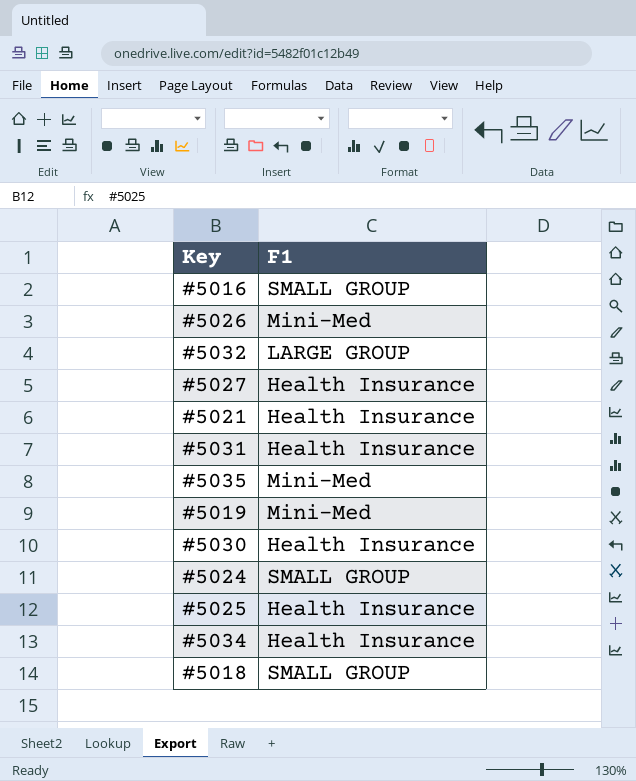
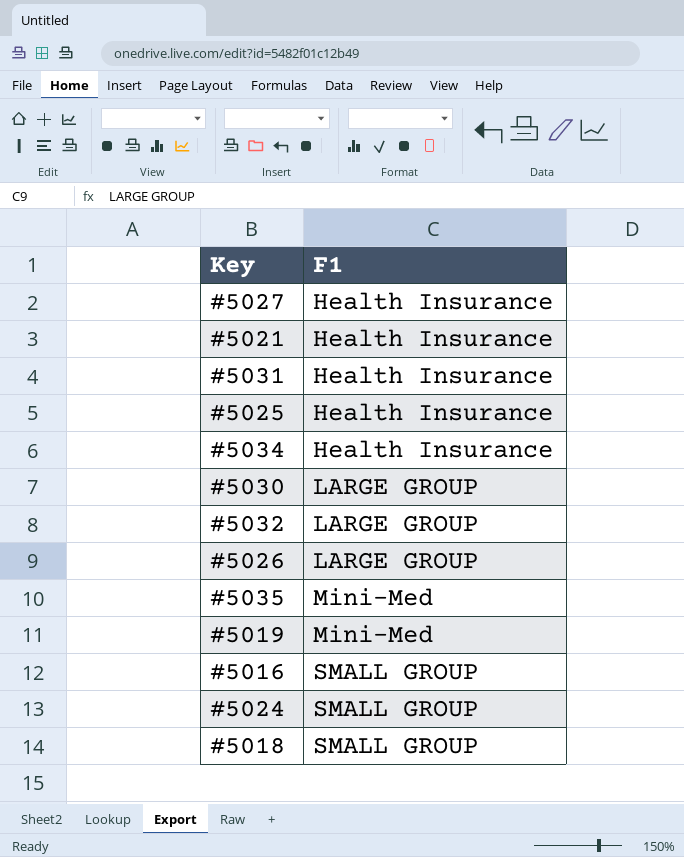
row order: none -> F1 ascending
#5030 | F1: Health Insurance -> LARGE GROUP
#5026 | F1: Mini-Med -> LARGE GROUP

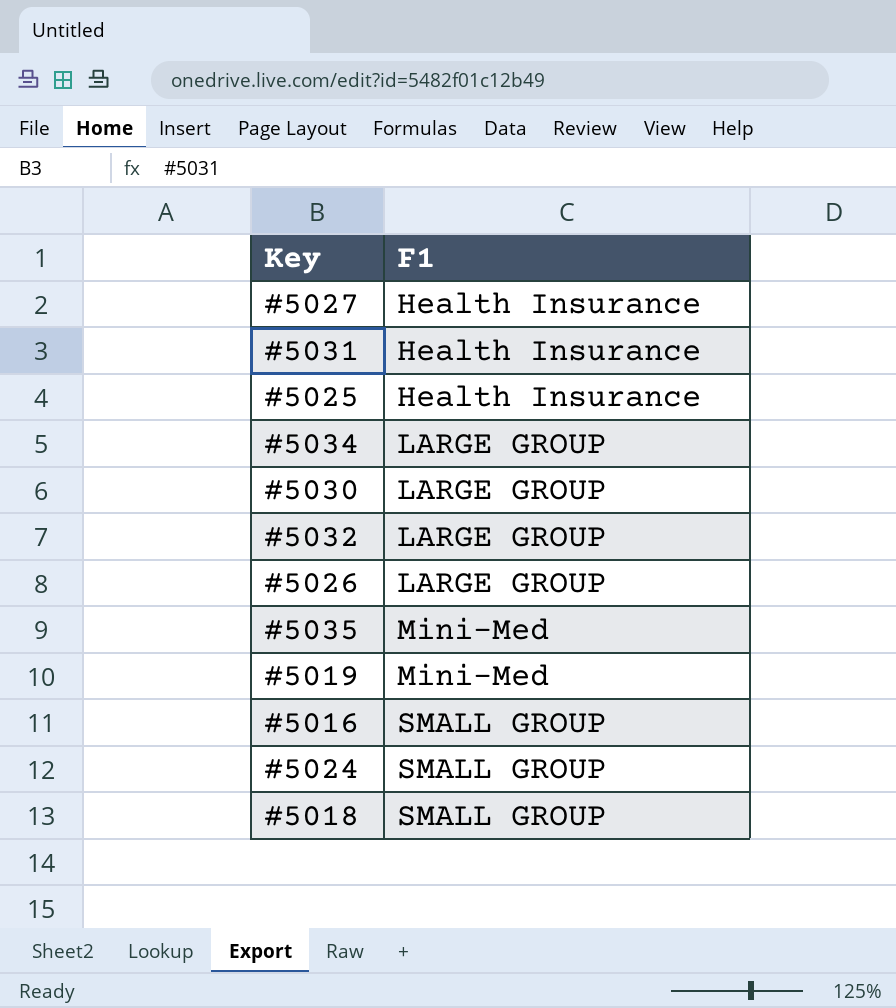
row #5021: Health Insurance -> none
#5034 | F1: Health Insurance -> LARGE GROUP

